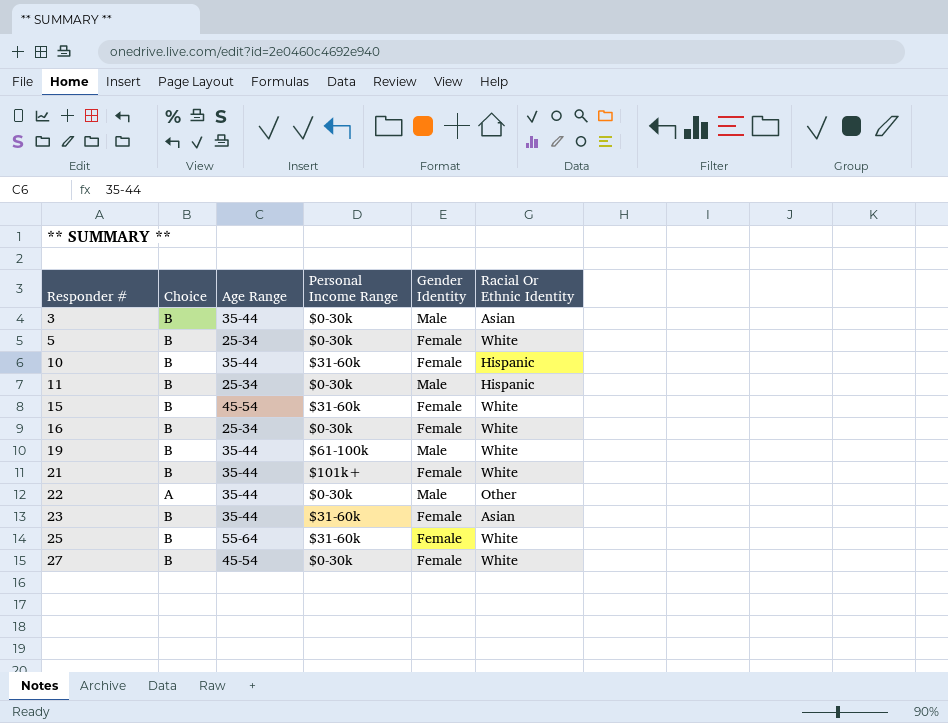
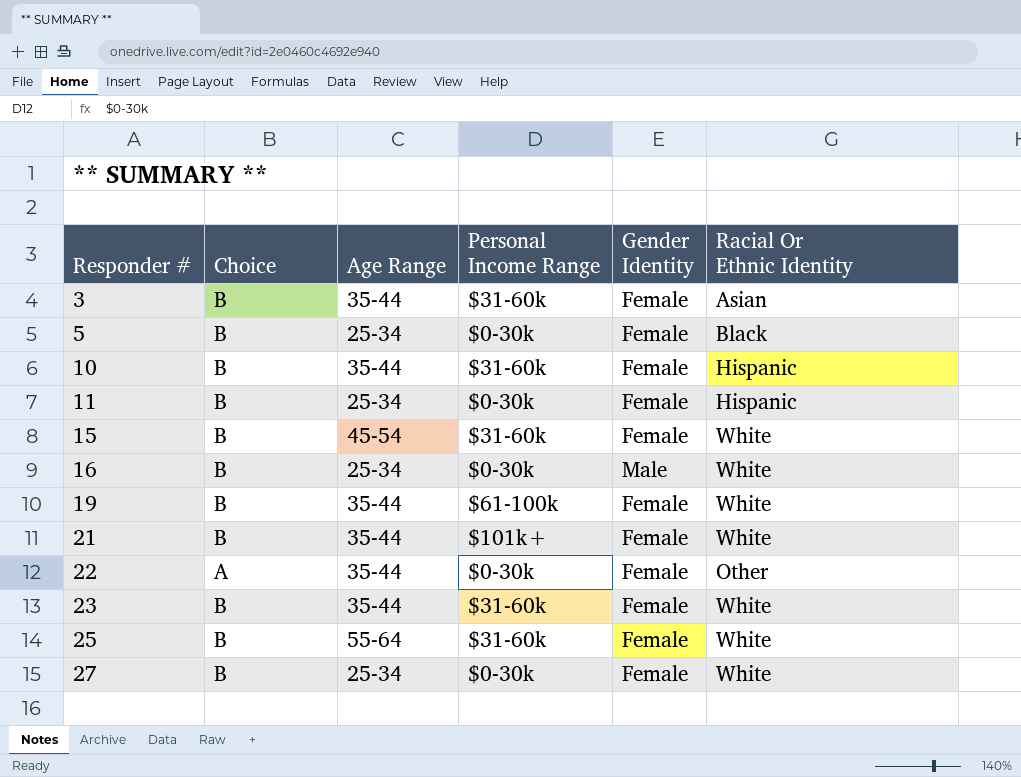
3 | Personal Income Range: $0-30k -> $31-60k
3 | Gender Identity: Male -> Female
5 | Racial Or Ethnic Identity: White -> Black
11 | Gender Identity: Male -> Female
16 | Gender Identity: Female -> Male
19 | Gender Identity: Male -> Female
22 | Gender Identity: Male -> Female
23 | Racial Or Ethnic Identity: Asian -> White
27 | Age Range: 45-54 -> 25-34

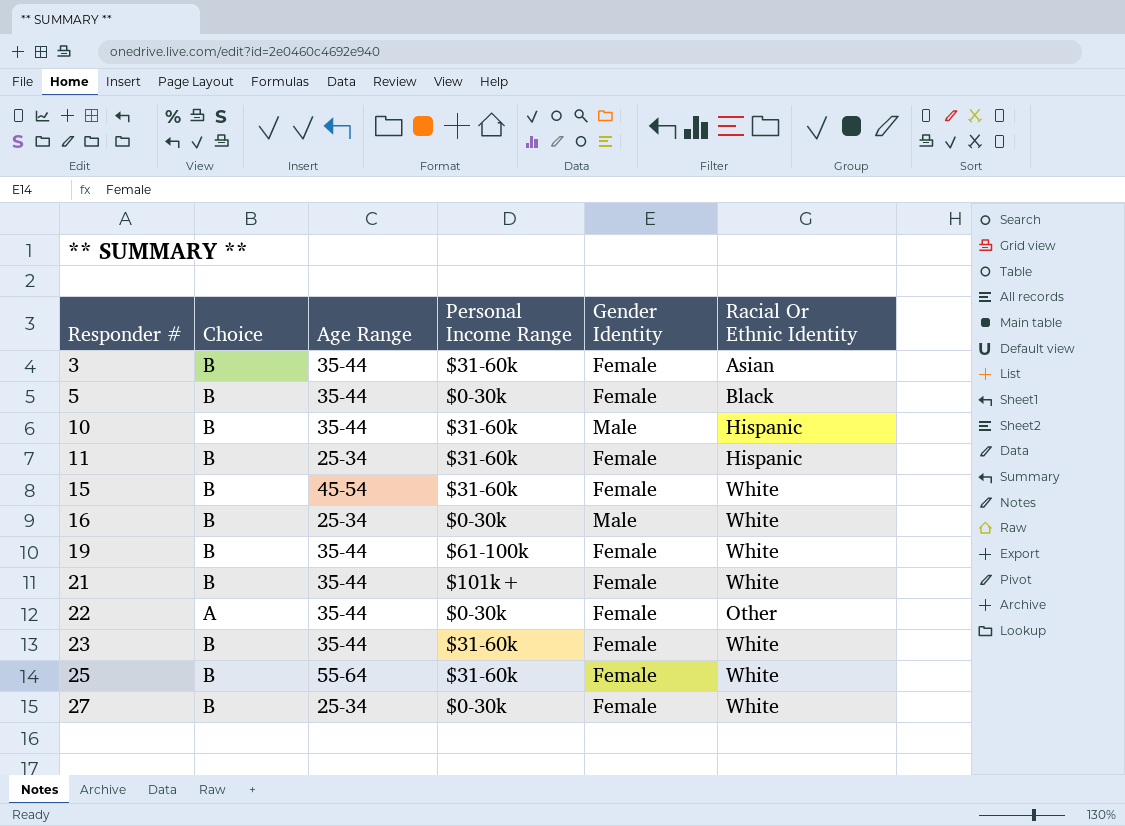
5 | Age Range: 25-34 -> 35-44
10 | Gender Identity: Female -> Male
11 | Personal Income Range: $0-30k -> $31-60k

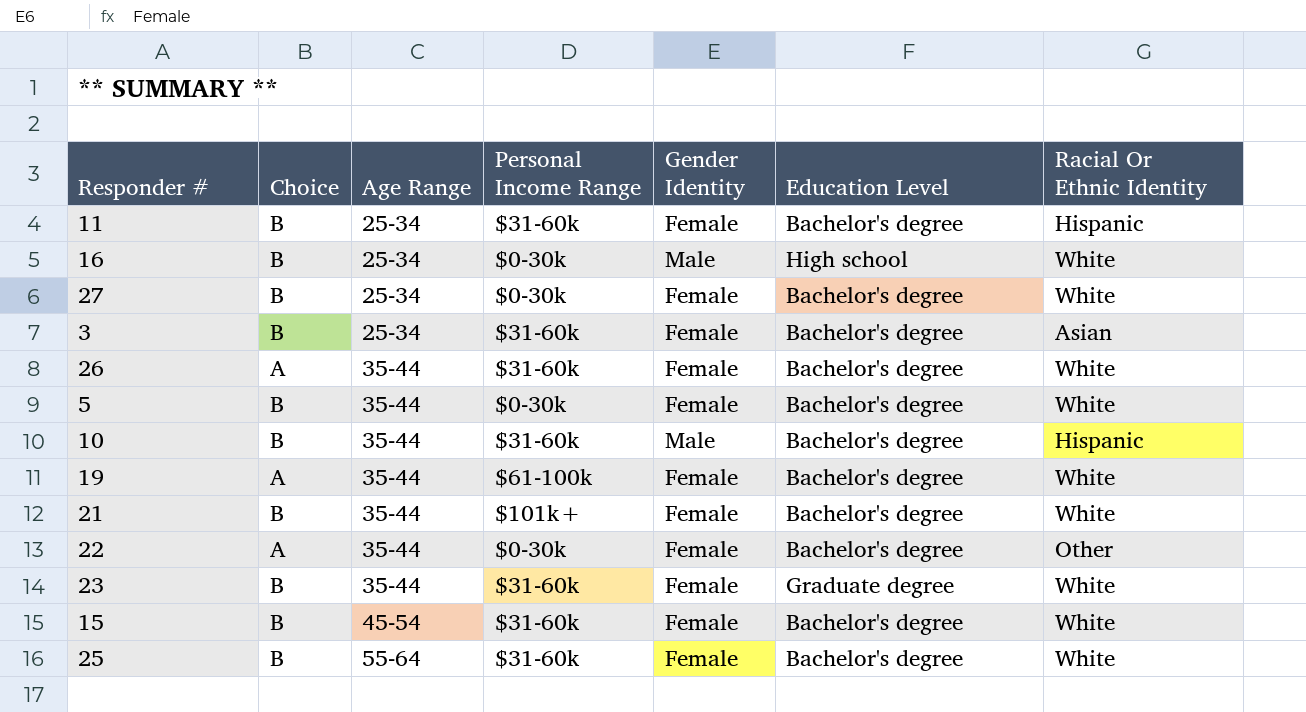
row order: Responder # ascending -> Age Range ascending
column Education Level | position: none -> 6
3 | Age Range: 35-44 -> 25-34
row 26: none -> A | 35-44 | $31-60k | Female | Bachelor's degree | White
5 | Racial Or Ethnic Identity: Black -> White
19 | Choice: B -> A

